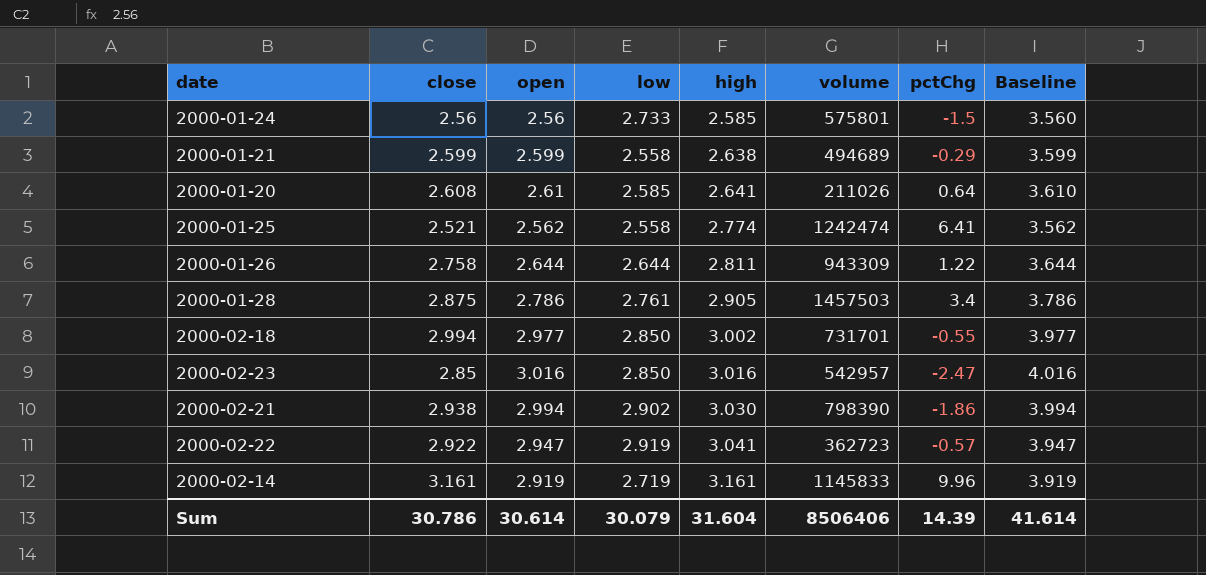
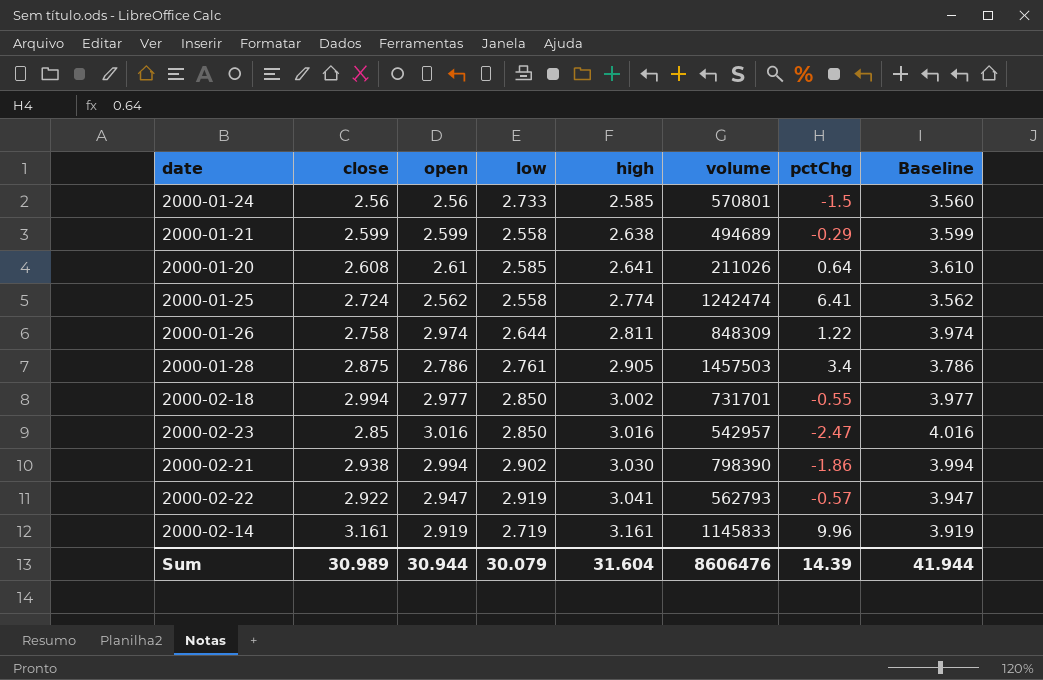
2000-01-24 | volume: 575801 -> 570801
2000-01-25 | close: 2.521 -> 2.724
2000-01-26 | open: 2.644 -> 2.974
2000-01-26 | volume: 943309 -> 848309
2000-01-26 | Baseline: 3.644 -> 3.974
2000-02-22 | volume: 362723 -> 562793
Sum | close: 30.786 -> 30.989
Sum | open: 30.614 -> 30.944
Sum | volume: 8506406 -> 8606476
Sum | Baseline: 41.614 -> 41.944

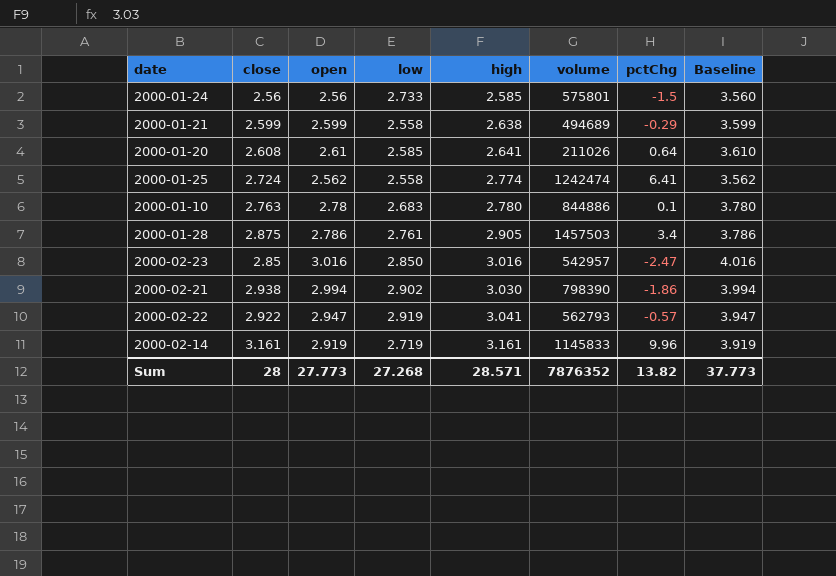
row 2000-01-26: 2.758 | 2.974 | 2.644 | 2.811 | 848309 | 1.22 | 3.974 -> none
row 2000-02-18: 2.994 | 2.977 | 2.850 | 3.002 | 731701 | -0.55 | 3.977 -> none
2000-01-24 | volume: 570801 -> 575801
row 2000-01-10: none -> 2.763 | 2.78 | 2.683 | 2.780 | 844886 | 0.1 | 3.780
Sum | close: 30.989 -> 28
Sum | open: 30.944 -> 27.773
Sum | low: 30.079 -> 27.268
Sum | high: 31.604 -> 28.571
Sum | volume: 8606476 -> 7876352
Sum | pctChg: 14.39 -> 13.82
Sum | Baseline: 41.944 -> 37.773

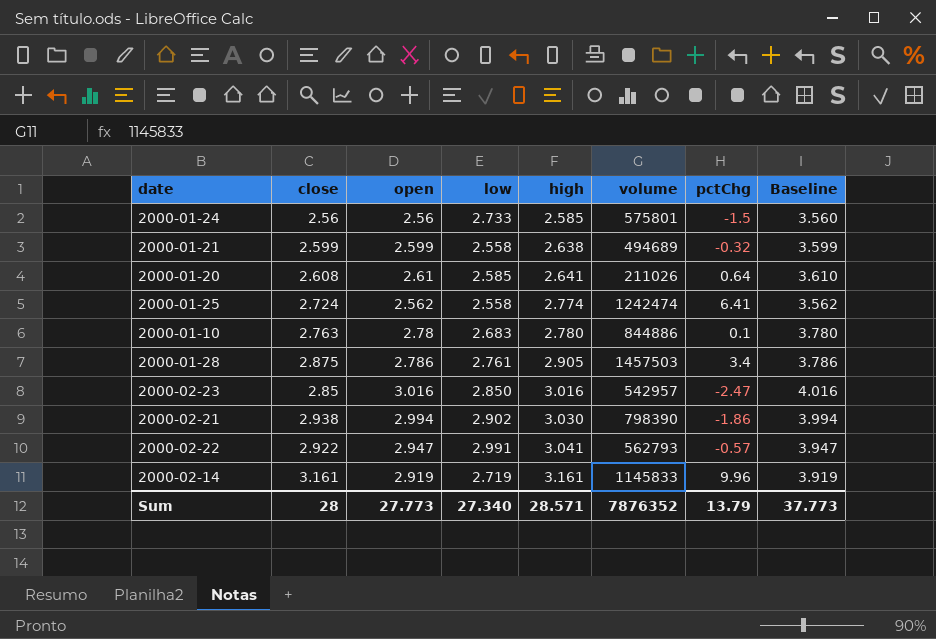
2000-01-21 | pctChg: -0.29 -> -0.32
2000-02-22 | low: 2.919 -> 2.991
Sum | low: 27.268 -> 27.340
Sum | pctChg: 13.82 -> 13.79

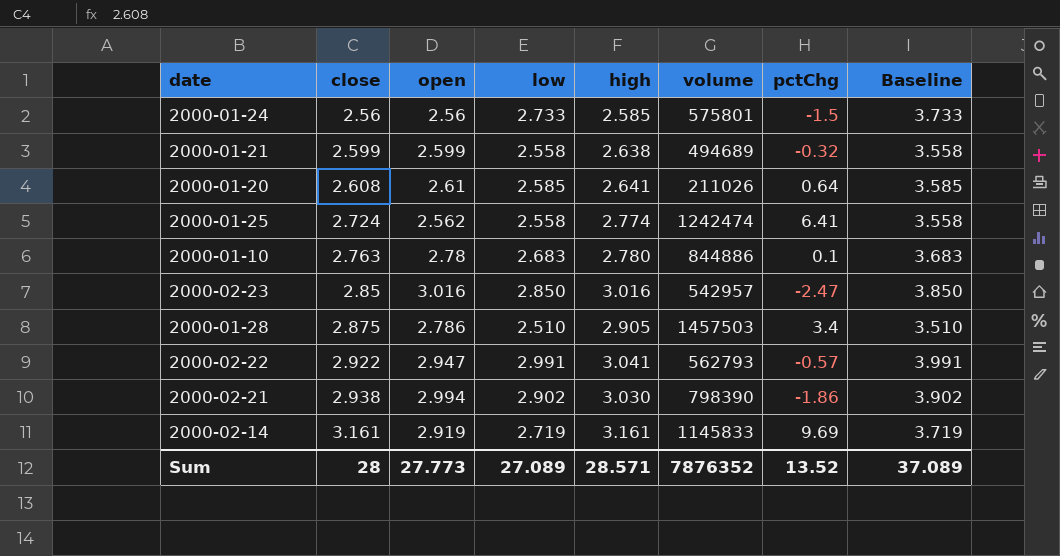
row order: high ascending -> close ascending
column Baseline | formula: [open] + 1 -> [low] + 1
2000-01-28 | low: 2.761 -> 2.510
2000-02-14 | pctChg: 9.96 -> 9.69
Sum | low: 27.340 -> 27.089
Sum | pctChg: 13.79 -> 13.52
Sum | Baseline: 37.773 -> 37.089

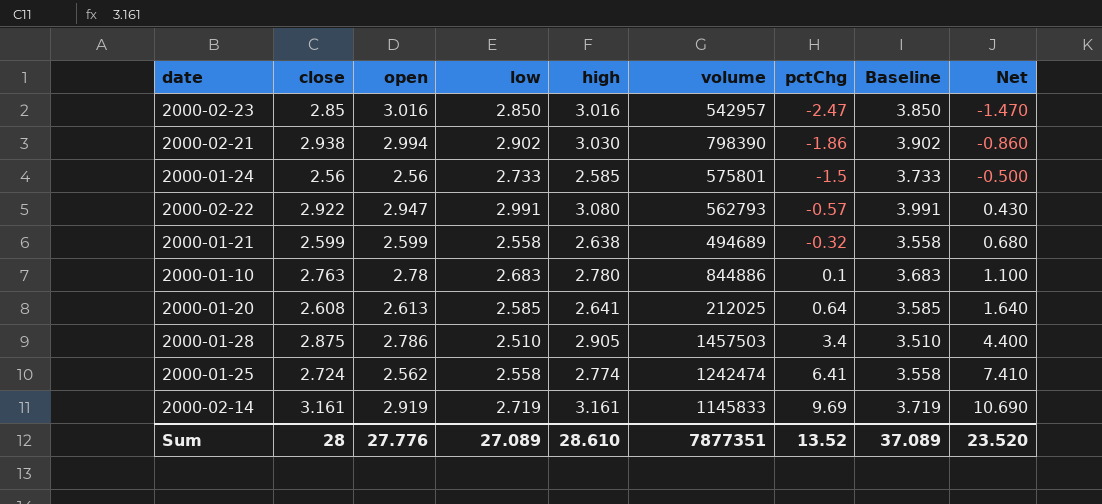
row order: close ascending -> pctChg ascending
column Net | formula: none -> [pctChg] + 1
2000-02-22 | high: 3.041 -> 3.080
2000-01-20 | open: 2.61 -> 2.613
2000-01-20 | volume: 211026 -> 212025
Sum | open: 27.773 -> 27.776
Sum | high: 28.571 -> 28.610
Sum | volume: 7876352 -> 7877351

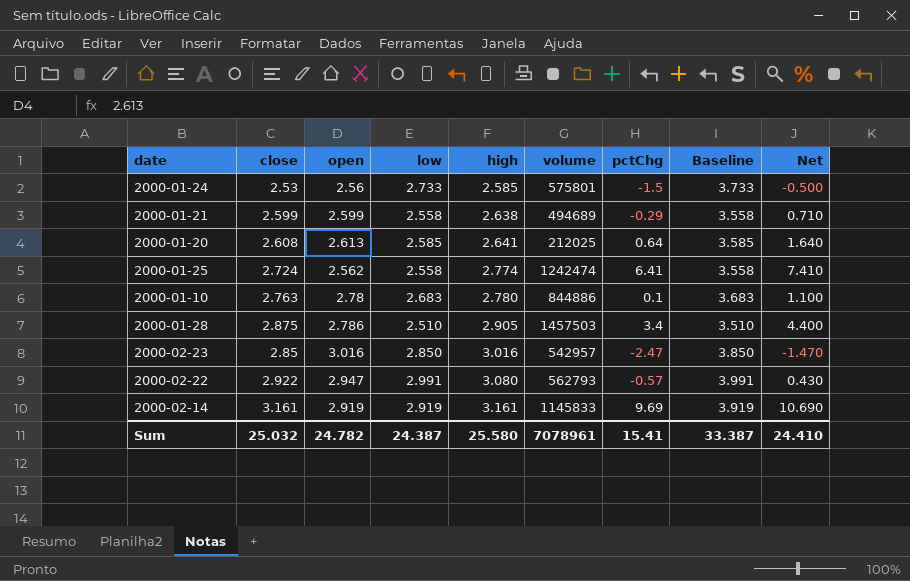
row order: pctChg ascending -> high ascending
row 2000-02-21: 2.938 | 2.994 | 2.902 | 3.030 | 798390 | -1.86 | 3.902 | -0.860 -> none
2000-01-24 | close: 2.56 -> 2.53
2000-01-21 | pctChg: -0.32 -> -0.29
2000-01-21 | Net: 0.680 -> 0.710
2000-02-14 | low: 2.719 -> 2.919
2000-02-14 | Baseline: 3.719 -> 3.919
Sum | close: 28 -> 25.032
Sum | open: 27.776 -> 24.782
Sum | low: 27.089 -> 24.387
Sum | high: 28.610 -> 25.580
Sum | volume: 7877351 -> 7078961
Sum | pctChg: 13.52 -> 15.41
Sum | Baseline: 37.089 -> 33.387
Sum | Net: 23.520 -> 24.410

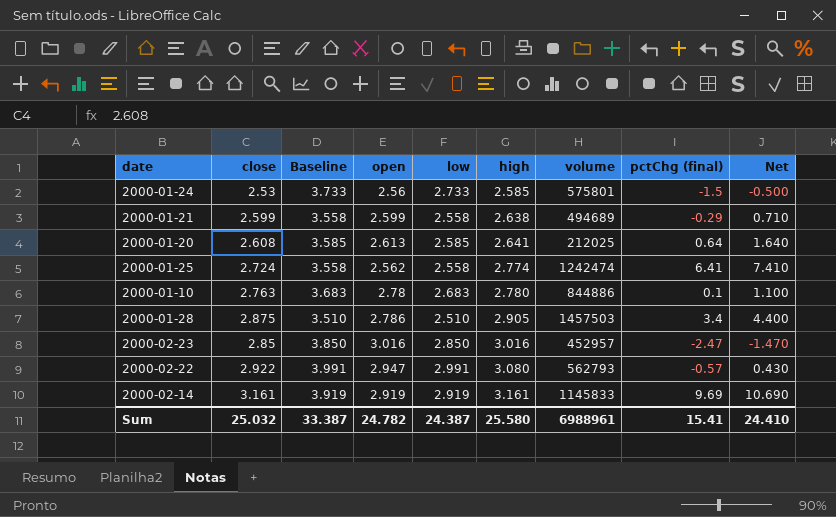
column Baseline | position: 8 -> 3
column name: pctChg -> pctChg (final)
2000-02-23 | volume: 542957 -> 452957
Sum | volume: 7078961 -> 6988961

